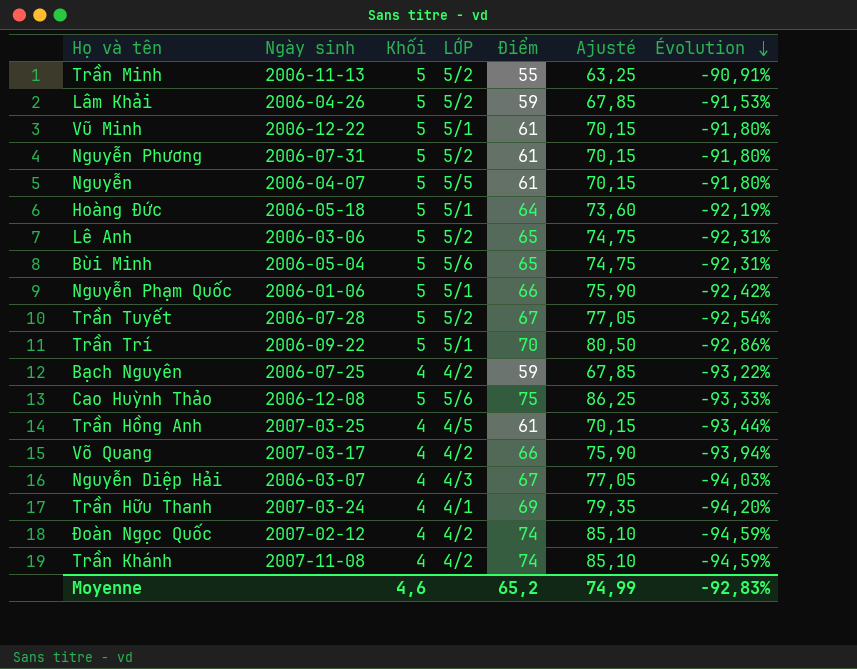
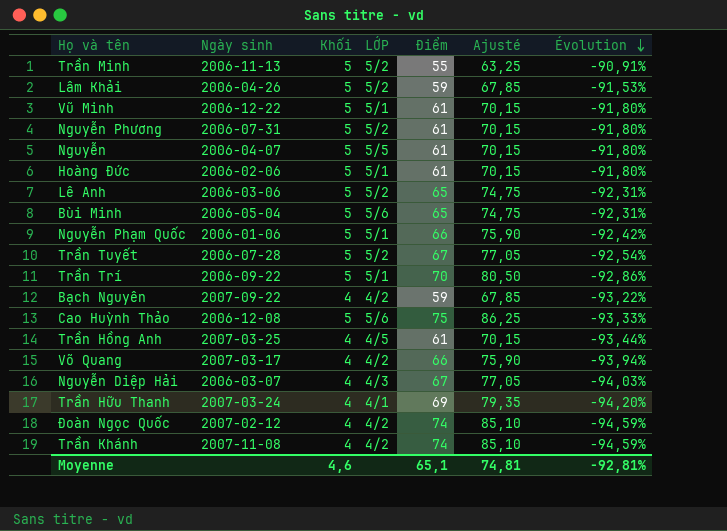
Hoàng Đức | Ngày sinh: 2006-05-18 -> 2006-02-06
Hoàng Đức | Điểm: 64 -> 61
Hoàng Đức | Ajusté: 73,60 -> 70,15
Hoàng Đức | Évolution: -92,19% -> -91,80%
Bạch Nguyên | Ngày sinh: 2006-07-25 -> 2007-09-22
Moyenne | Điểm: 65,2 -> 65,1
Moyenne | Ajusté: 74,99 -> 74,81
Moyenne | Évolution: -92,83% -> -92,81%

